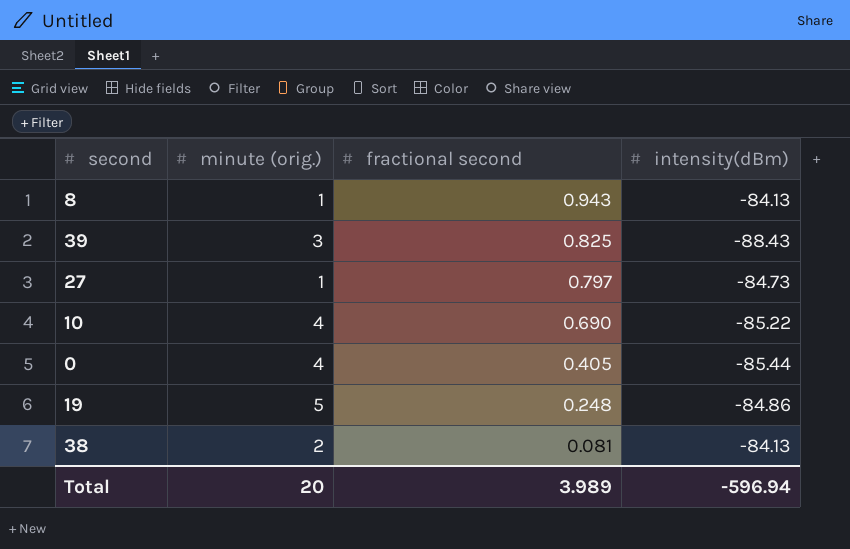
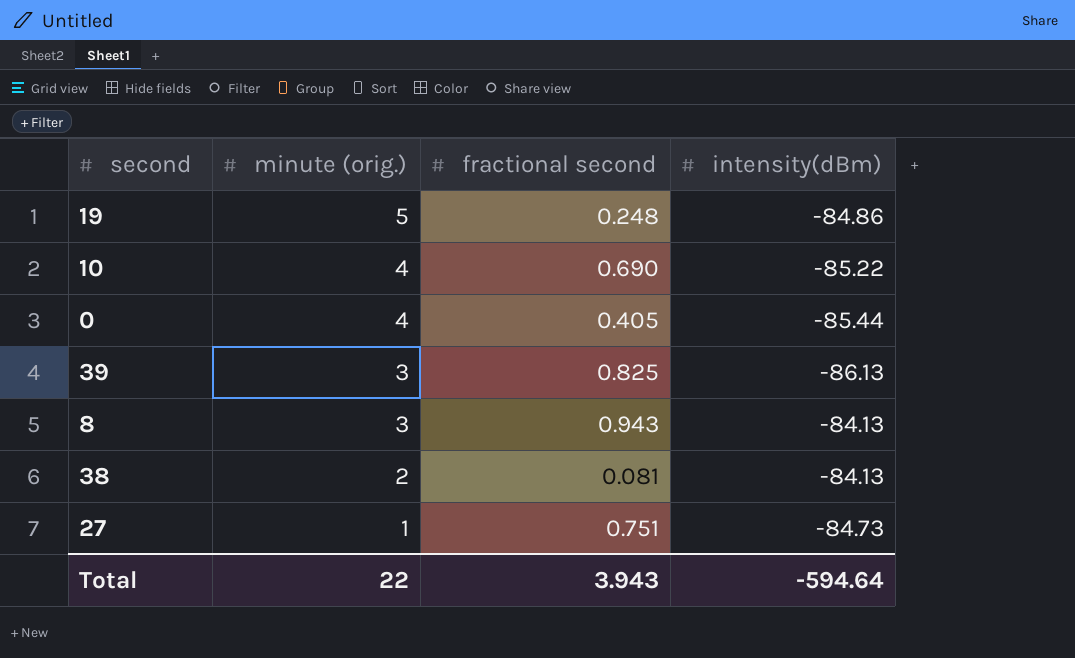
row order: fractional second descending -> minute (orig.) descending
39 | intensity(dBm): -88.43 -> -86.13
8 | minute (orig.): 1 -> 3
27 | fractional second: 0.797 -> 0.751
Total | minute (orig.): 20 -> 22
Total | fractional second: 3.989 -> 3.943
Total | intensity(dBm): -596.94 -> -594.64

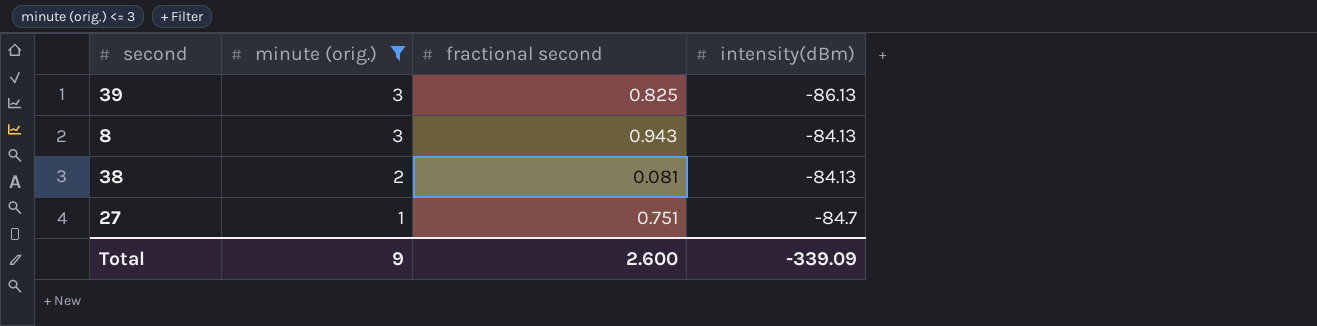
filter: none -> minute (orig.) <= 3
27 | intensity(dBm): -84.73 -> -84.7
Total | minute (orig.): 22 -> 9
Total | fractional second: 3.943 -> 2.600
Total | intensity(dBm): -594.64 -> -339.09

